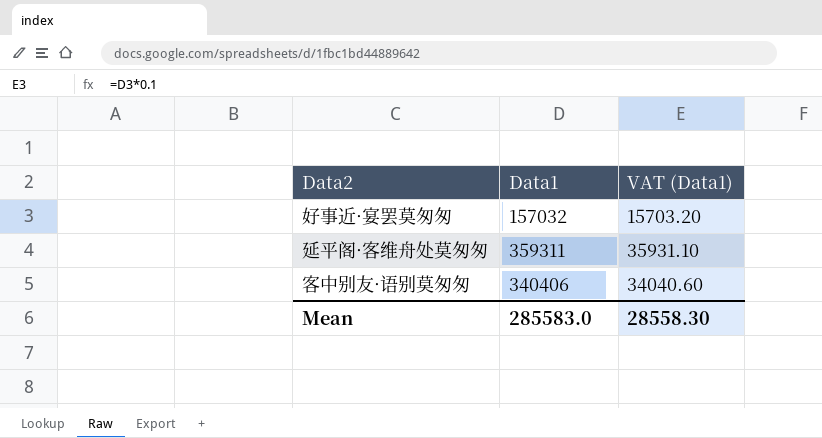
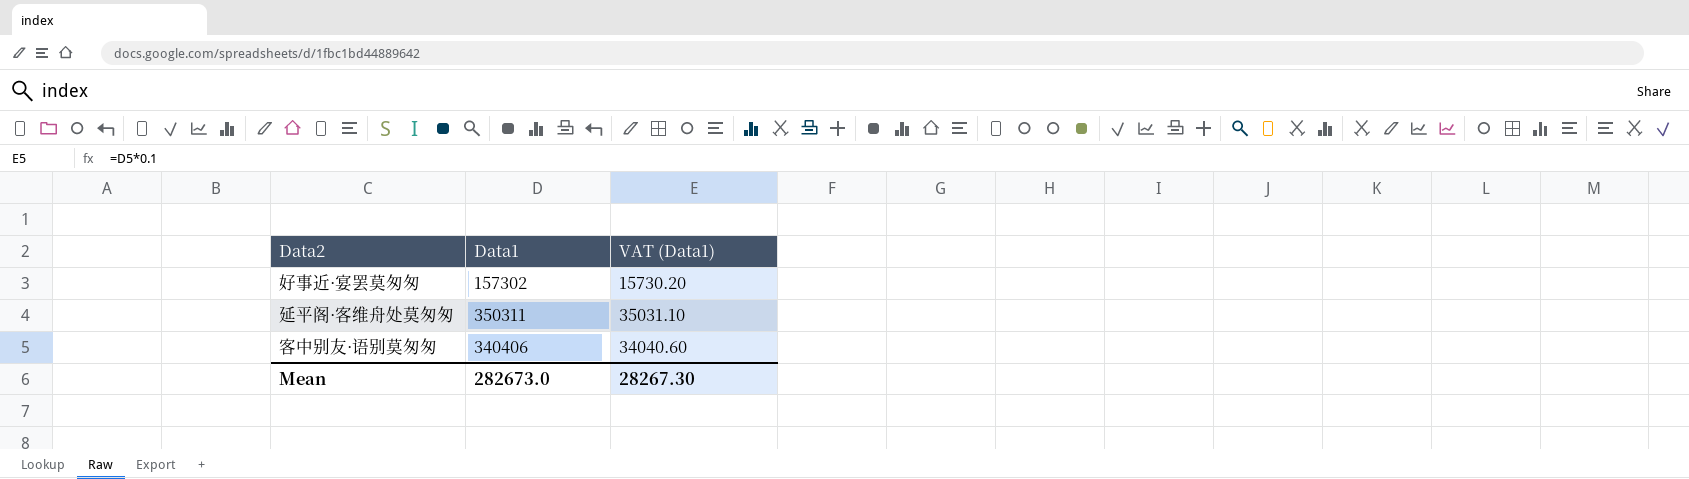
好事近·宴罢莫匆匆 | Data1: 157032 -> 157302
好事近·宴罢莫匆匆 | VAT (Data1): 15703.20 -> 15730.20
延平阁·客维舟处莫匆匆 | Data1: 359311 -> 350311
延平阁·客维舟处莫匆匆 | VAT (Data1): 35931.10 -> 35031.10
Mean | Data1: 285583.0 -> 282673.0
Mean | VAT (Data1): 28558.30 -> 28267.30

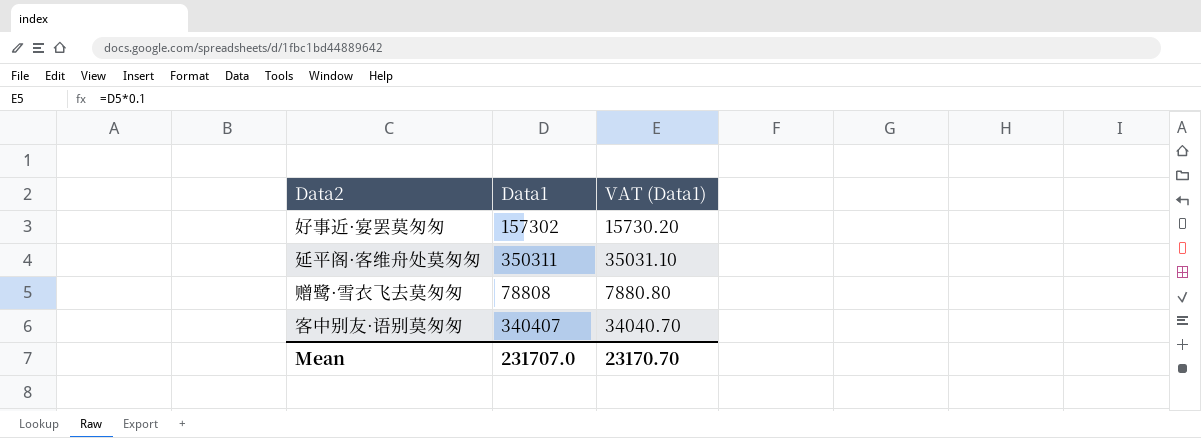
row 赠鹭·雪衣飞去莫匆匆: none -> 78808 | 7880.80
客中别友·语别莫匆匆 | Data1: 340406 -> 340407
客中别友·语别莫匆匆 | VAT (Data1): 34040.60 -> 34040.70
Mean | Data1: 282673.0 -> 231707.0
Mean | VAT (Data1): 28267.30 -> 23170.70

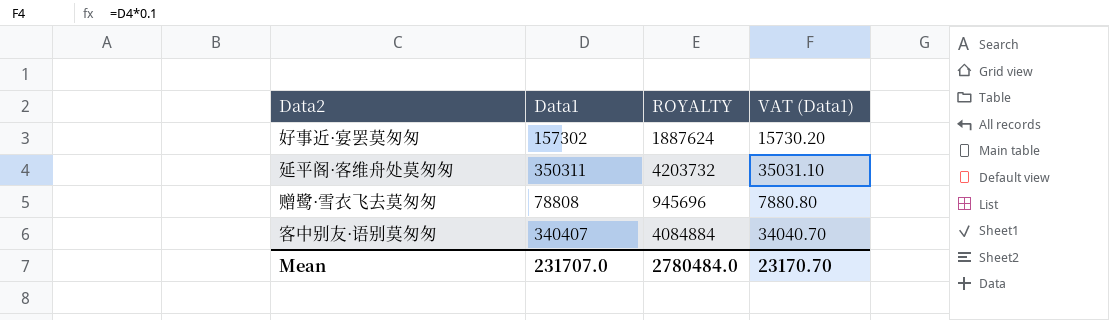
column ROYALTY | formula: none -> [Data1] * 12

